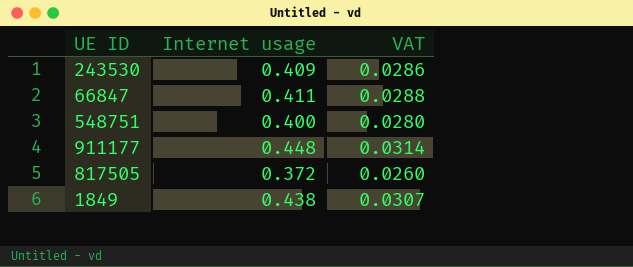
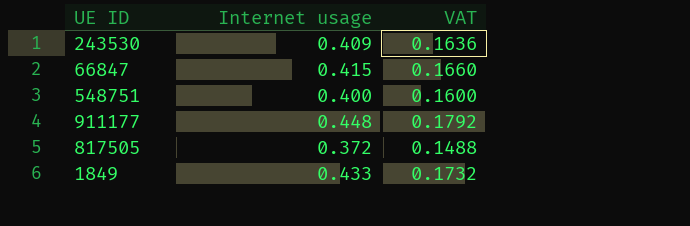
column VAT | formula: [Internet usage] * 0.07 -> [Internet usage] * 0.4
66847 | Internet usage: 0.411 -> 0.415
1849 | Internet usage: 0.438 -> 0.433

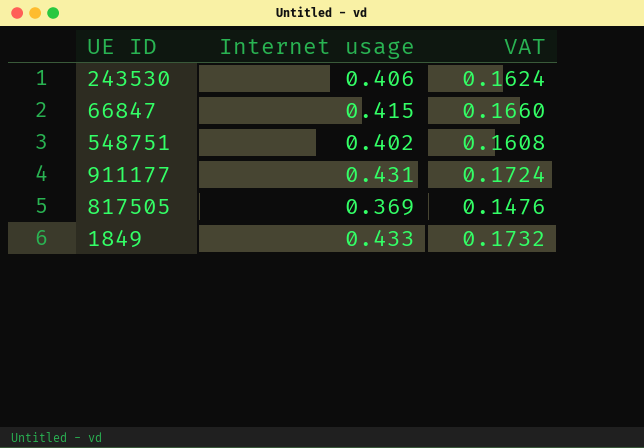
243530 | Internet usage: 0.409 -> 0.406
243530 | VAT: 0.1636 -> 0.1624
548751 | Internet usage: 0.400 -> 0.402
548751 | VAT: 0.1600 -> 0.1608
911177 | Internet usage: 0.448 -> 0.431
911177 | VAT: 0.1792 -> 0.1724
817505 | Internet usage: 0.372 -> 0.369
817505 | VAT: 0.1488 -> 0.1476

